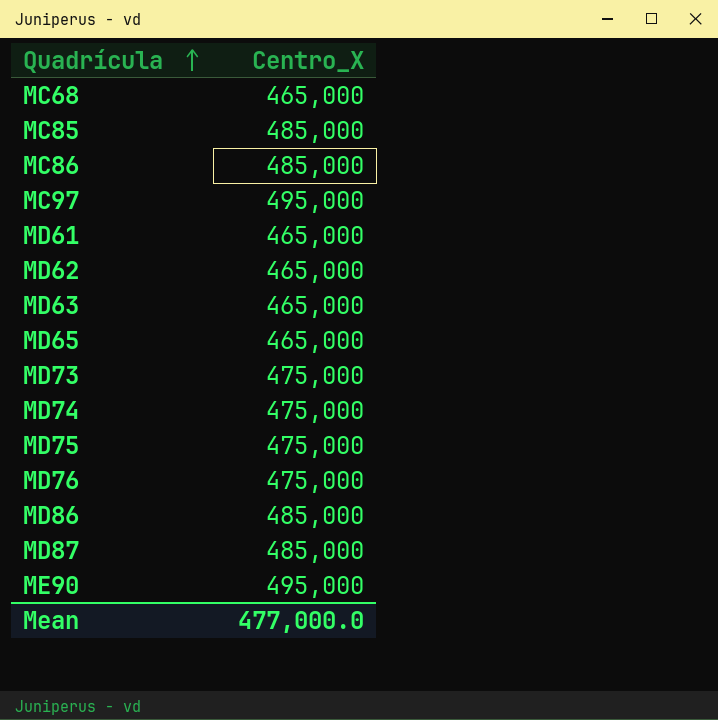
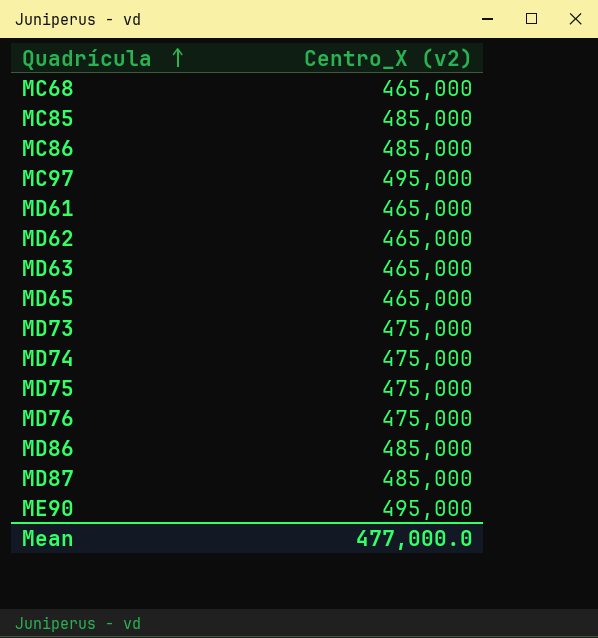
column name: Centro_X -> Centro_X (v2)

